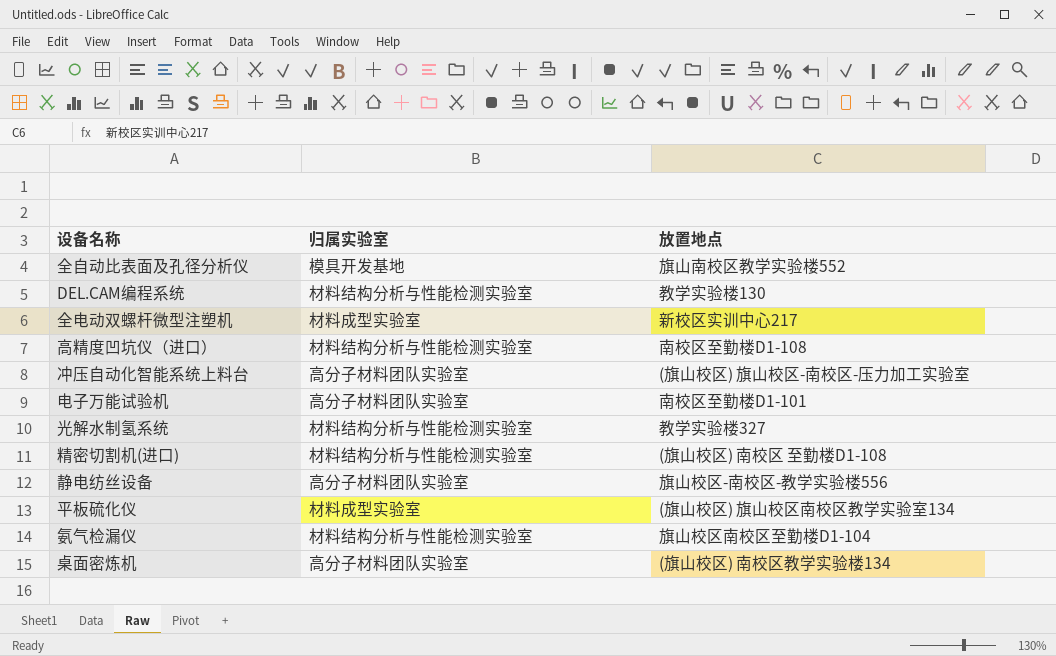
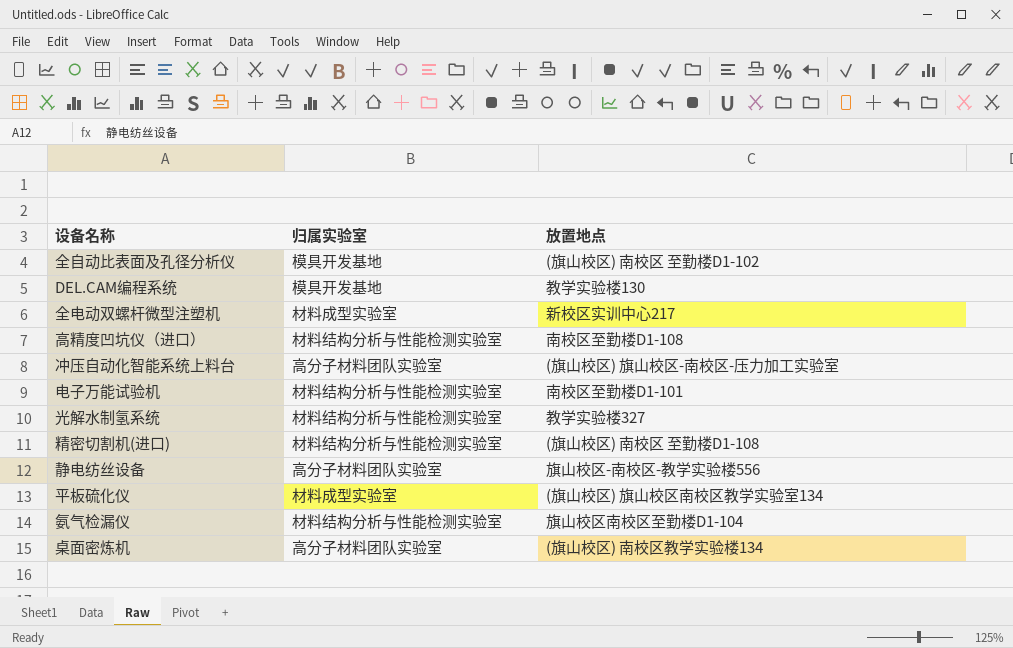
全自动比表面及孔径分析仪 | 放置地点: 旗山南校区教学实验楼552 -> (旗山校区) 南校区 至勤楼D1-102
DEL.CAM编程系统 | 归属实验室: 材料结构分析与性能检测实验室 -> 模具开发基地
电子万能试验机 | 归属实验室: 高分子材料团队实验室 -> 材料结构分析与性能检测实验室

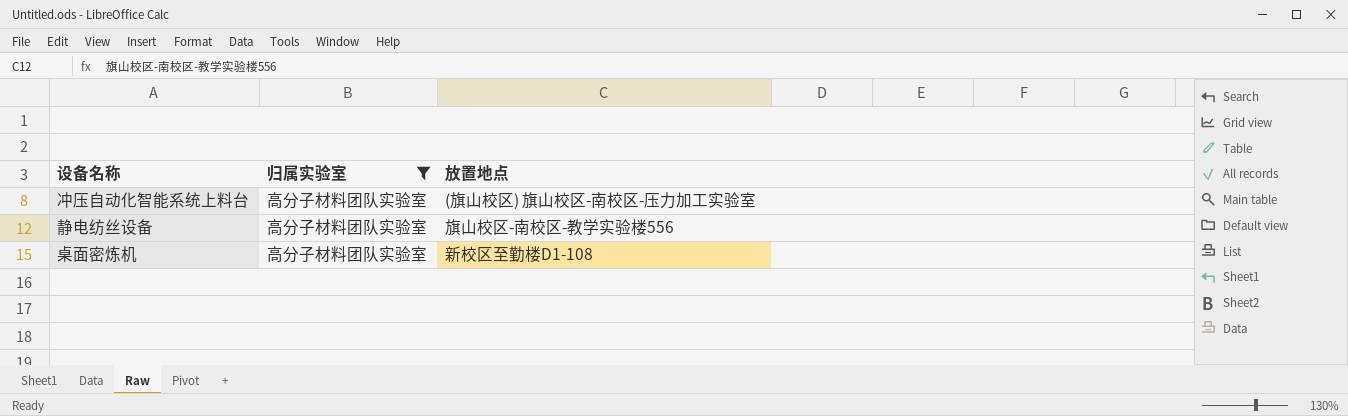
filter: none -> 归属实验室 = 高分子材料团队实验室
桌面密炼机 | 放置地点: (旗山校区) 南校区教学实验楼134 -> 新校区至勤楼D1-108

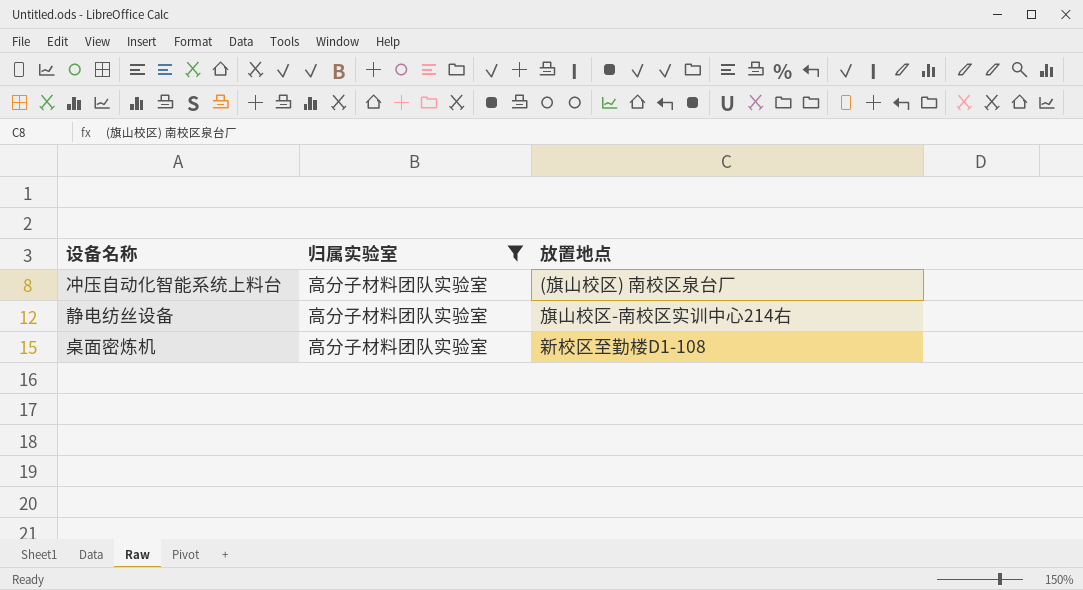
冲压自动化智能系统上料台 | 放置地点: (旗山校区) 旗山校区-南校区-压力加工实验室 -> (旗山校区) 南校区泉台厂
静电纺丝设备 | 放置地点: 旗山校区-南校区-教学实验楼556 -> 旗山校区-南校区实训中心214右

